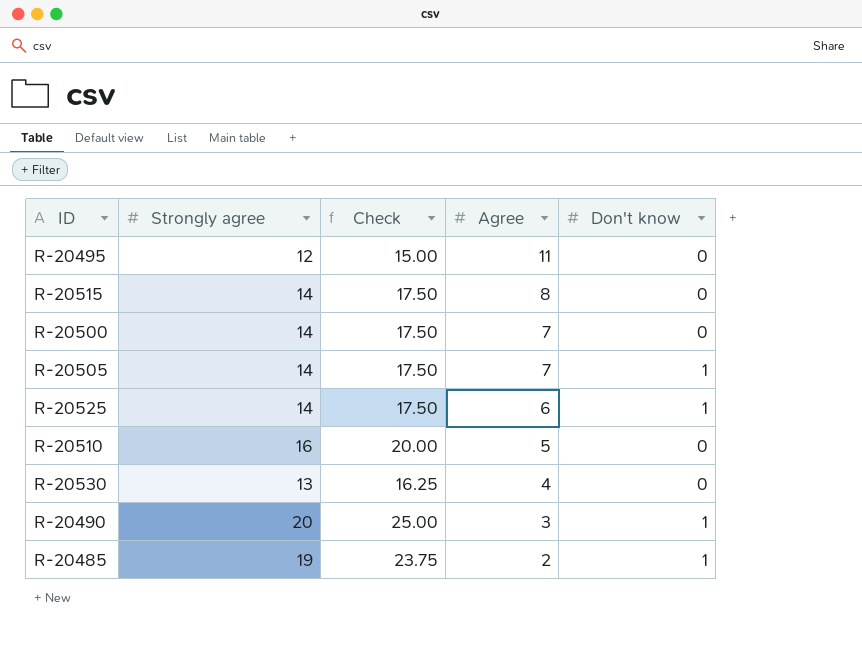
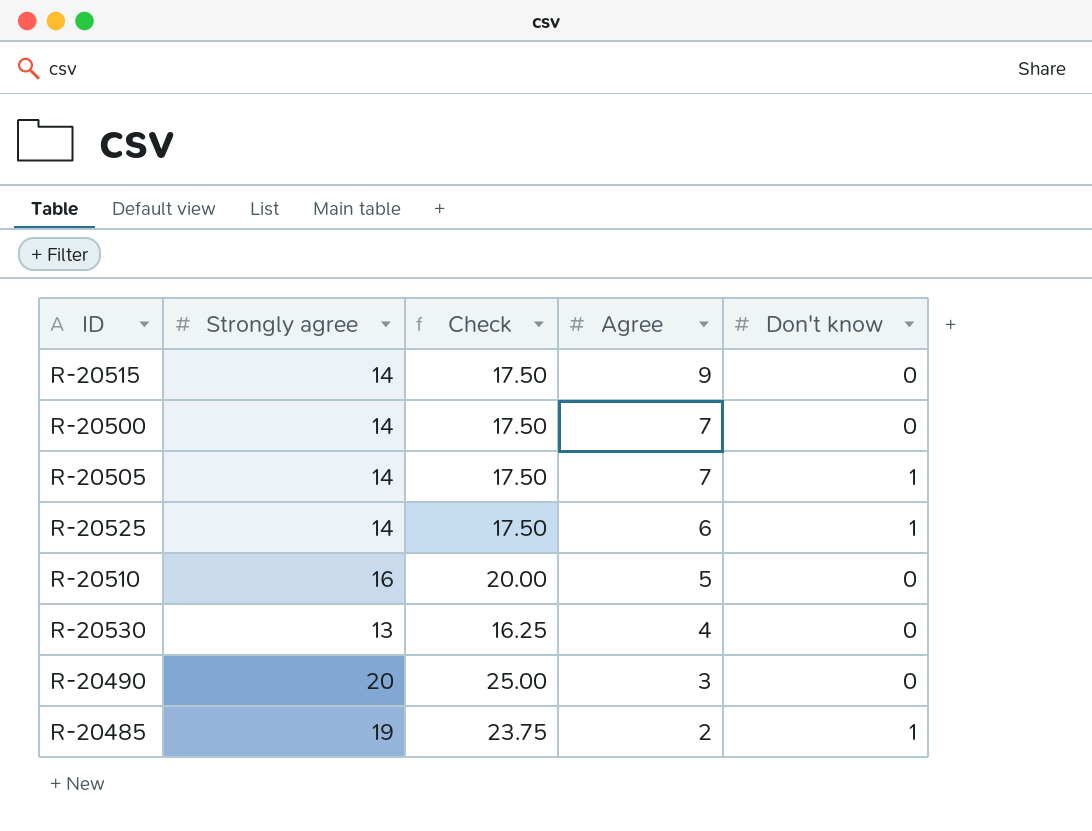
row R-20495: 12 | 15.00 | 11 | 0 -> none
R-20515 | Agree: 8 -> 9
R-20490 | Don't know: 1 -> 0

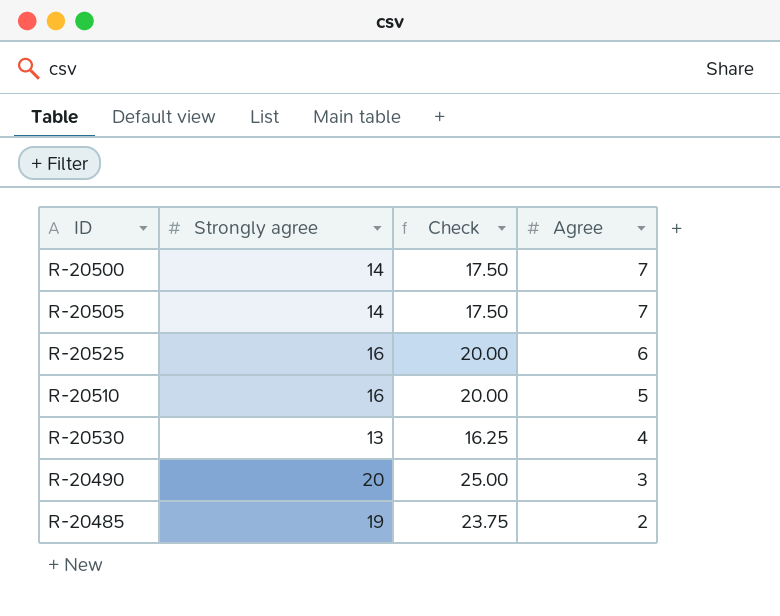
column Don't know | position: 5 -> none
row R-20515: 14 | 17.50 | 9 | 0 -> none
R-20525 | Strongly agree: 14 -> 16
R-20525 | Check: 17.50 -> 20.00

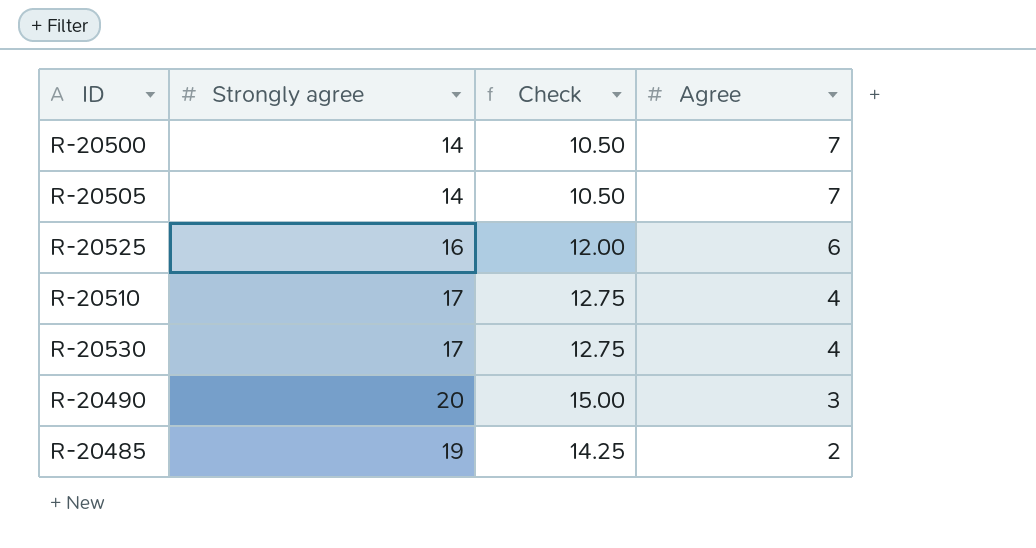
column Check | formula: [Strongly agree] * 1.25 -> [Strongly agree] * 0.75
R-20510 | Strongly agree: 16 -> 17
R-20510 | Agree: 5 -> 4
R-20530 | Strongly agree: 13 -> 17

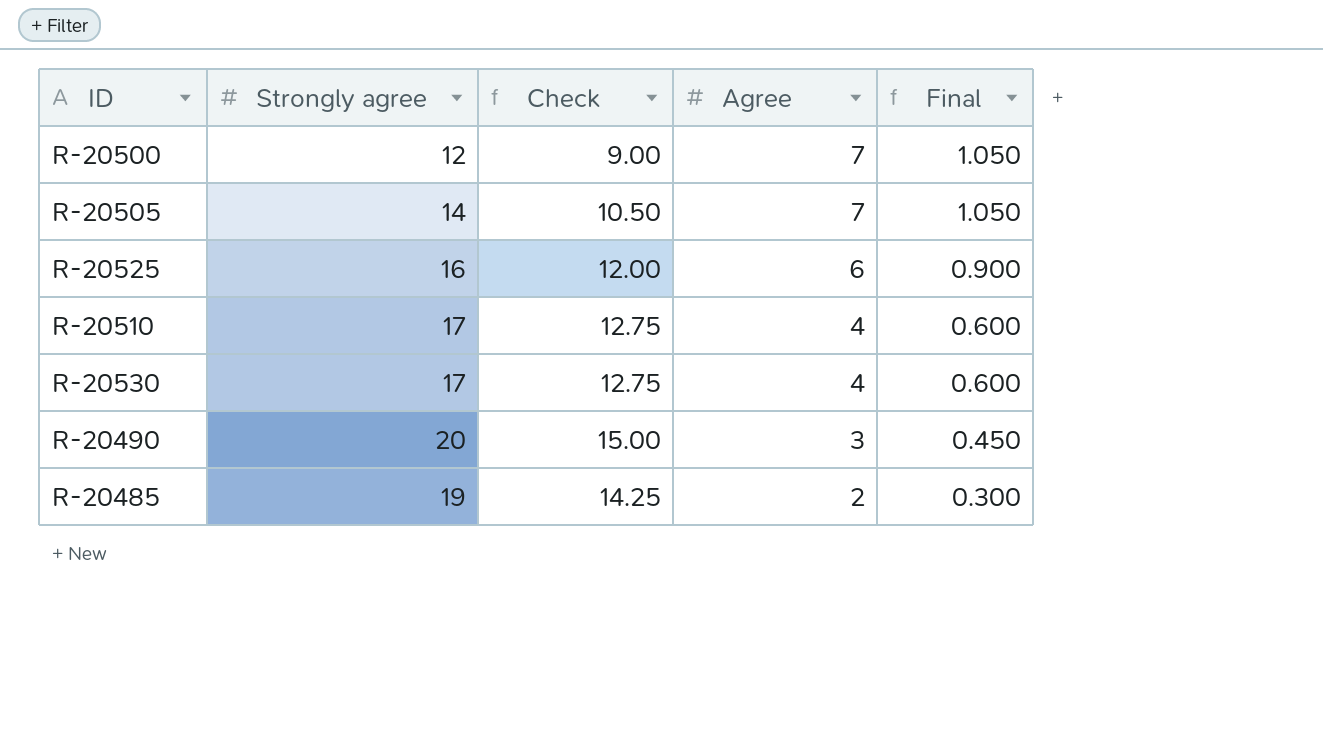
column Final | formula: none -> [Agree] * 0.15
R-20500 | Strongly agree: 14 -> 12
R-20500 | Check: 10.50 -> 9.00

